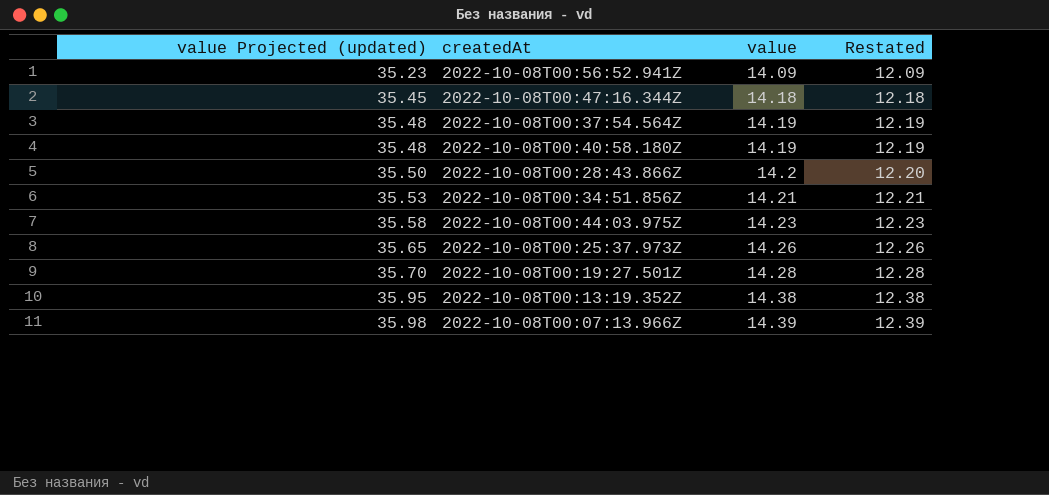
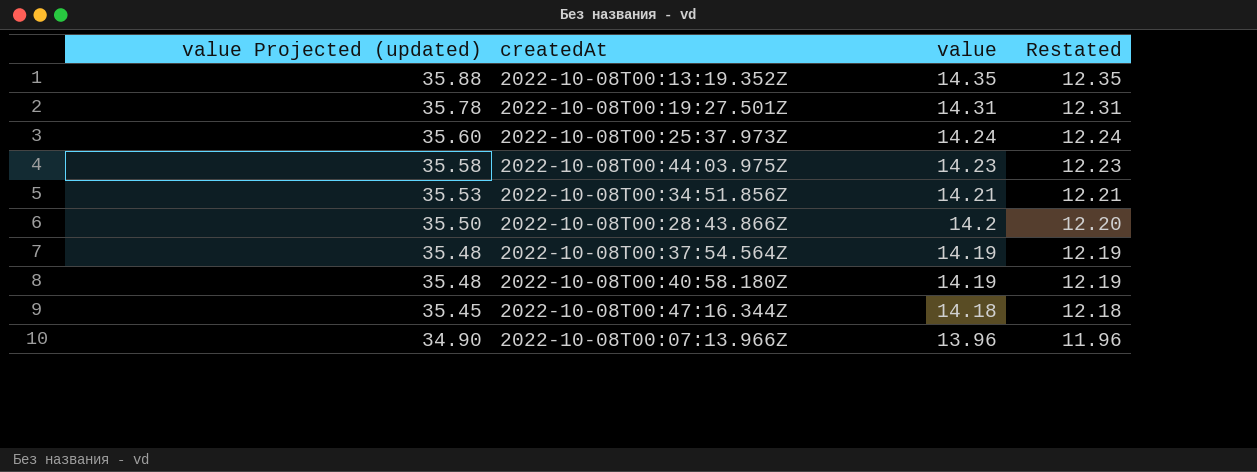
row order: value Projected (updated) ascending -> value Projected (updated) descending
row 2022-10-08T00:56:52.941Z: 35.23 | 14.09 | 12.09 -> none
2022-10-08T00:13:19.352Z | value Projected (updated): 35.95 -> 35.88
2022-10-08T00:13:19.352Z | value: 14.38 -> 14.35
2022-10-08T00:13:19.352Z | Restated: 12.38 -> 12.35
2022-10-08T00:19:27.501Z | value Projected (updated): 35.70 -> 35.78
2022-10-08T00:19:27.501Z | value: 14.28 -> 14.31
2022-10-08T00:19:27.501Z | Restated: 12.28 -> 12.31
2022-10-08T00:25:37.973Z | value Projected (updated): 35.65 -> 35.60
2022-10-08T00:25:37.973Z | value: 14.26 -> 14.24
2022-10-08T00:25:37.973Z | Restated: 12.26 -> 12.24
2022-10-08T00:07:13.966Z | value Projected (updated): 35.98 -> 34.90
2022-10-08T00:07:13.966Z | value: 14.39 -> 13.96
2022-10-08T00:07:13.966Z | Restated: 12.39 -> 11.96

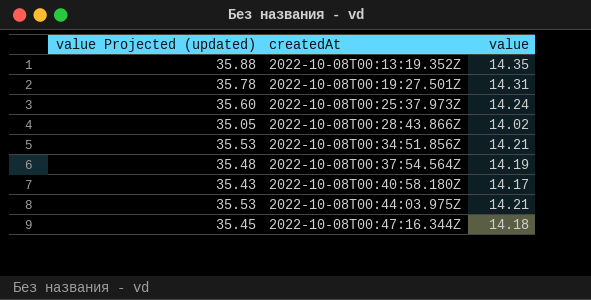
row order: value Projected (updated) descending -> createdAt ascending
column Restated | formula: [value] - 2 -> none
row 2022-10-08T00:07:13.966Z: 34.90 | 13.96 | 11.96 -> none
2022-10-08T00:28:43.866Z | value Projected (updated): 35.50 -> 35.05
2022-10-08T00:28:43.866Z | value: 14.2 -> 14.02
2022-10-08T00:40:58.180Z | value Projected (updated): 35.48 -> 35.43
2022-10-08T00:40:58.180Z | value: 14.19 -> 14.17
2022-10-08T00:44:03.975Z | value Projected (updated): 35.58 -> 35.53
2022-10-08T00:44:03.975Z | value: 14.23 -> 14.21

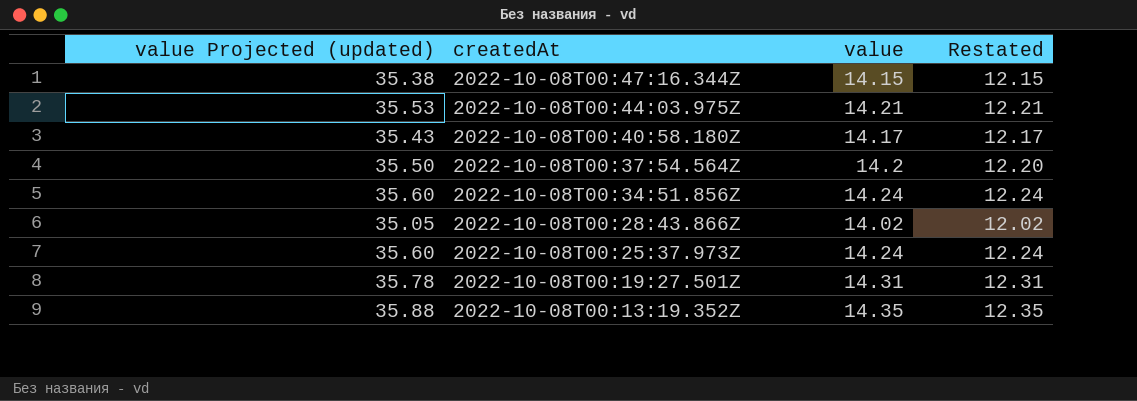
row order: createdAt ascending -> createdAt descending
column Restated | formula: none -> [value] - 2
2022-10-08T00:47:16.344Z | value Projected (updated): 35.45 -> 35.38
2022-10-08T00:47:16.344Z | value: 14.18 -> 14.15
2022-10-08T00:37:54.564Z | value Projected (updated): 35.48 -> 35.50
2022-10-08T00:37:54.564Z | value: 14.19 -> 14.2
2022-10-08T00:34:51.856Z | value Projected (updated): 35.53 -> 35.60
2022-10-08T00:34:51.856Z | value: 14.21 -> 14.24

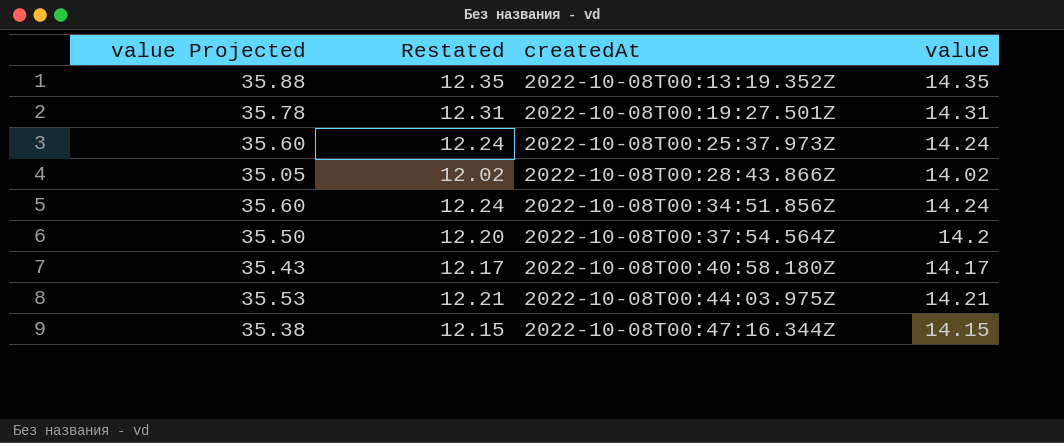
row order: createdAt descending -> createdAt ascending
column name: value Projected (updated) -> value Projected
column Restated | position: 4 -> 2

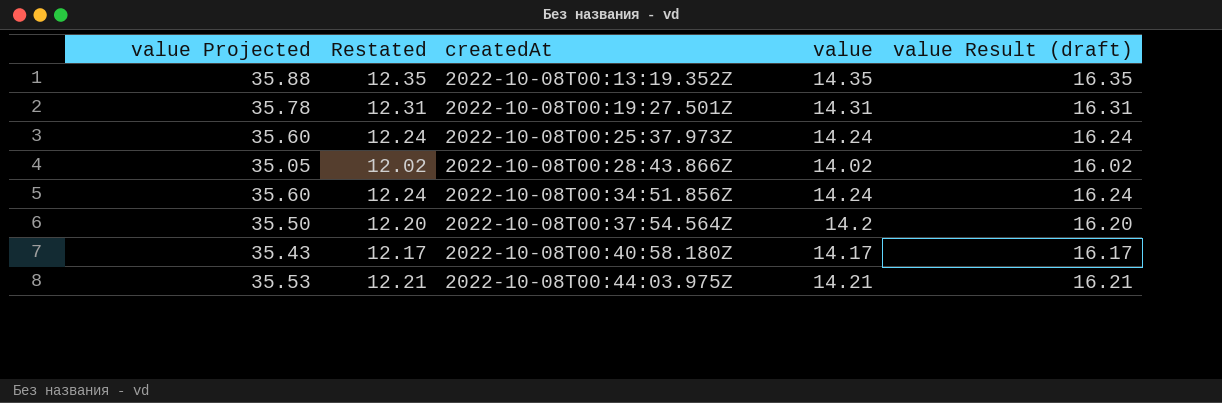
column value Result (draft) | formula: none -> [value] + 2
row 2022-10-08T00:47:16.344Z: 35.38 | 12.15 | 14.15 -> none

